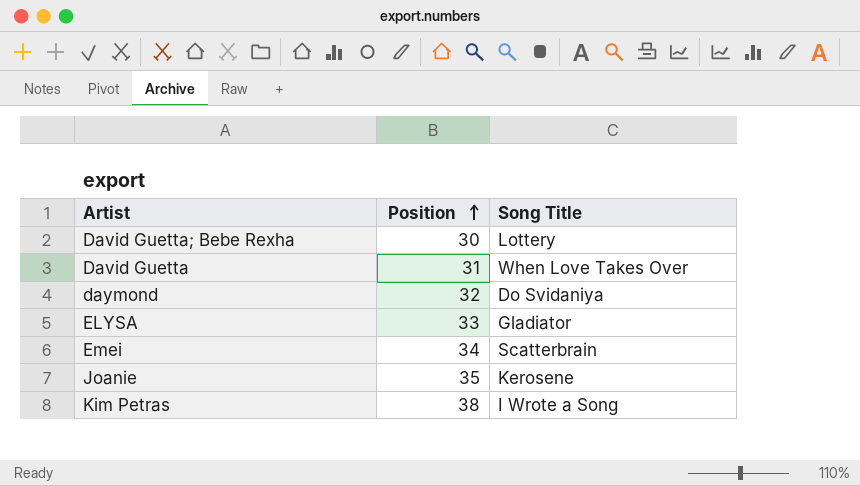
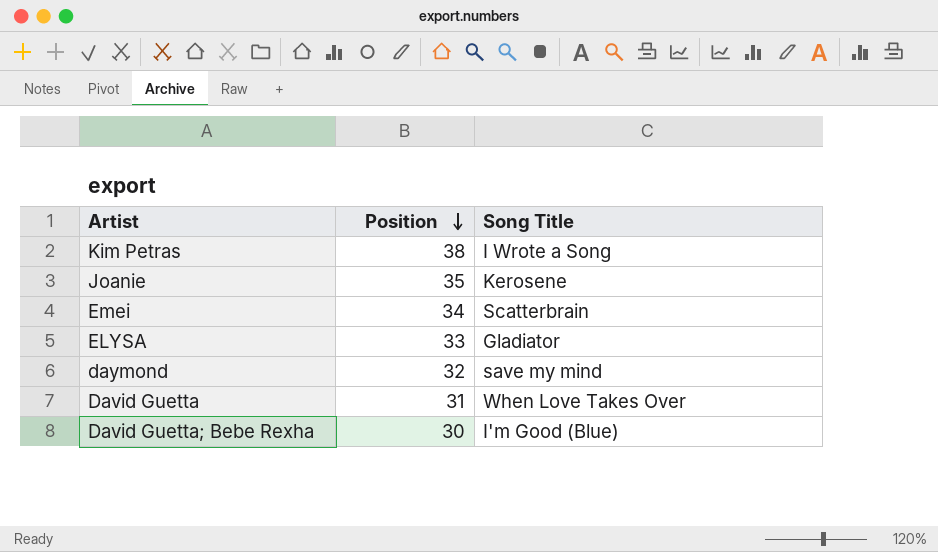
row order: Position ascending -> Position descending
daymond | Song Title: Do Svidaniya -> save my mind
David Guetta; Bebe Rexha | Song Title: Lottery -> I'm Good (Blue)

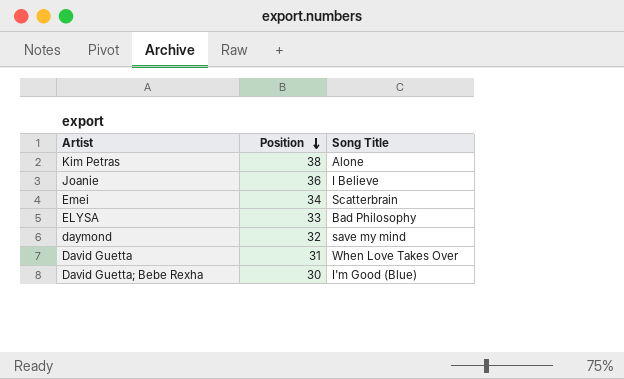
Kim Petras | Song Title: I Wrote a Song -> Alone
Joanie | Position: 35 -> 36
Joanie | Song Title: Kerosene -> I Believe
ELYSA | Song Title: Gladiator -> Bad Philosophy

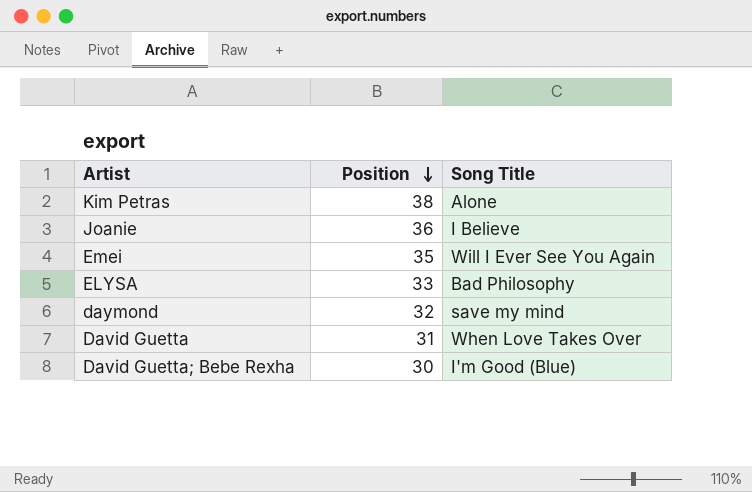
Emei | Position: 34 -> 35
Emei | Song Title: Scatterbrain -> Will I Ever See You Again

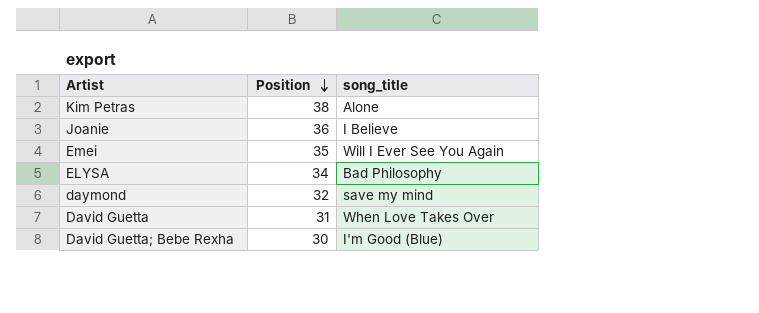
column name: Song Title -> song_title
ELYSA | Position: 33 -> 34

